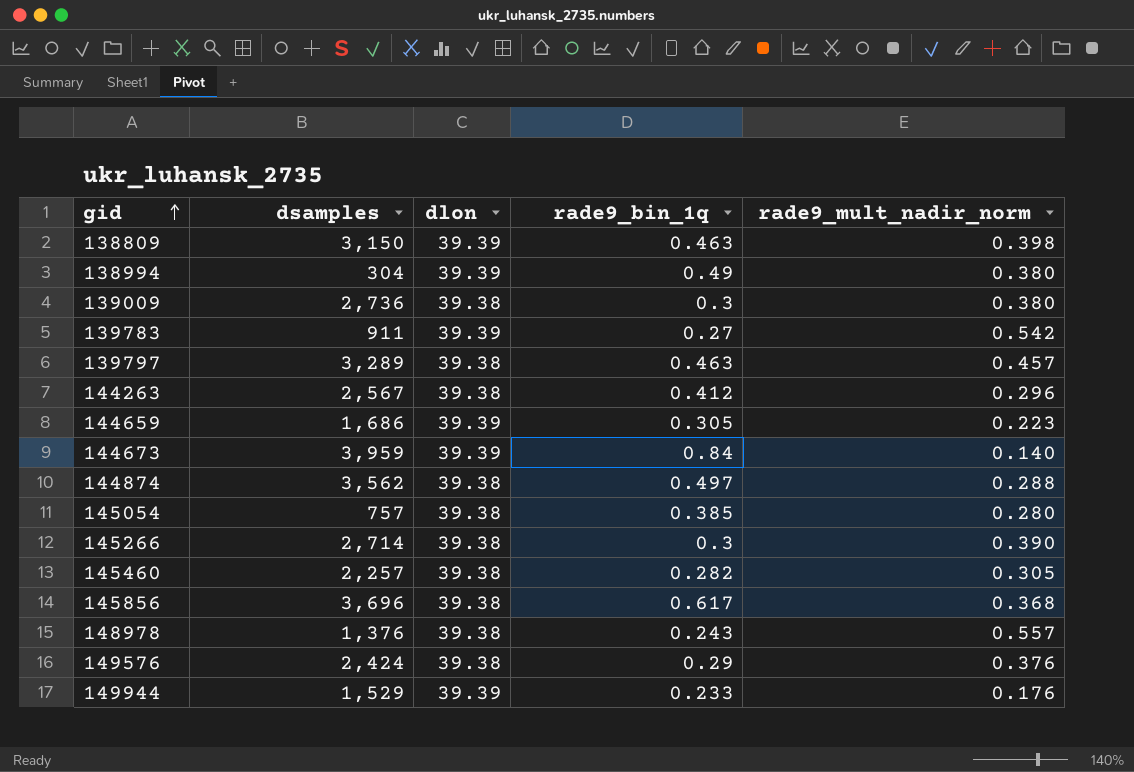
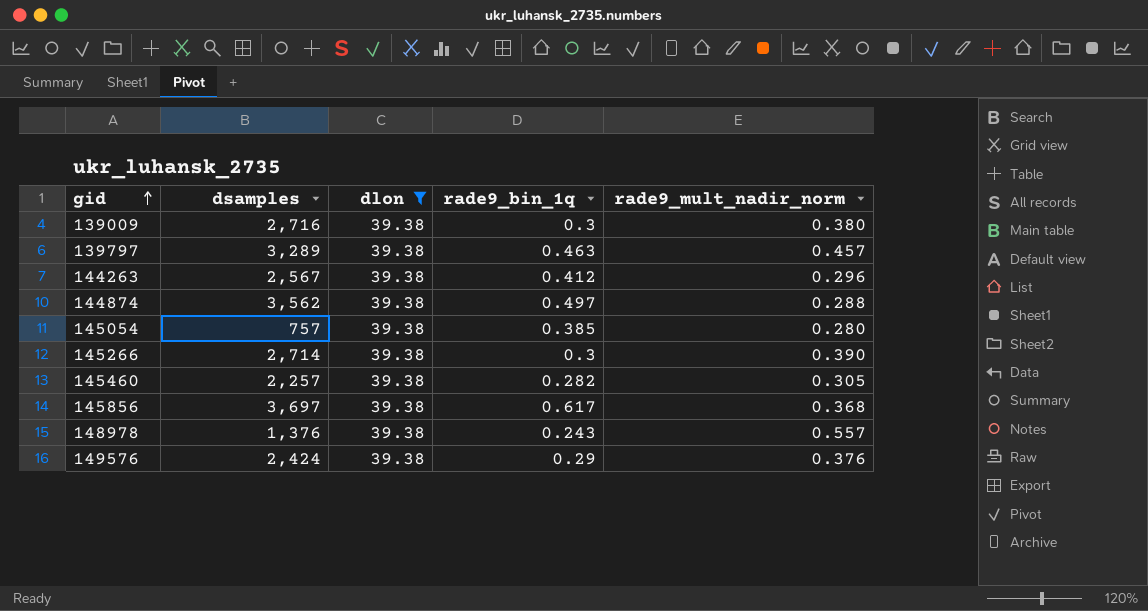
filter: none -> dlon = 39.38
139009 | dsamples: 2,736 -> 2,716
145856 | dsamples: 3,696 -> 3,697

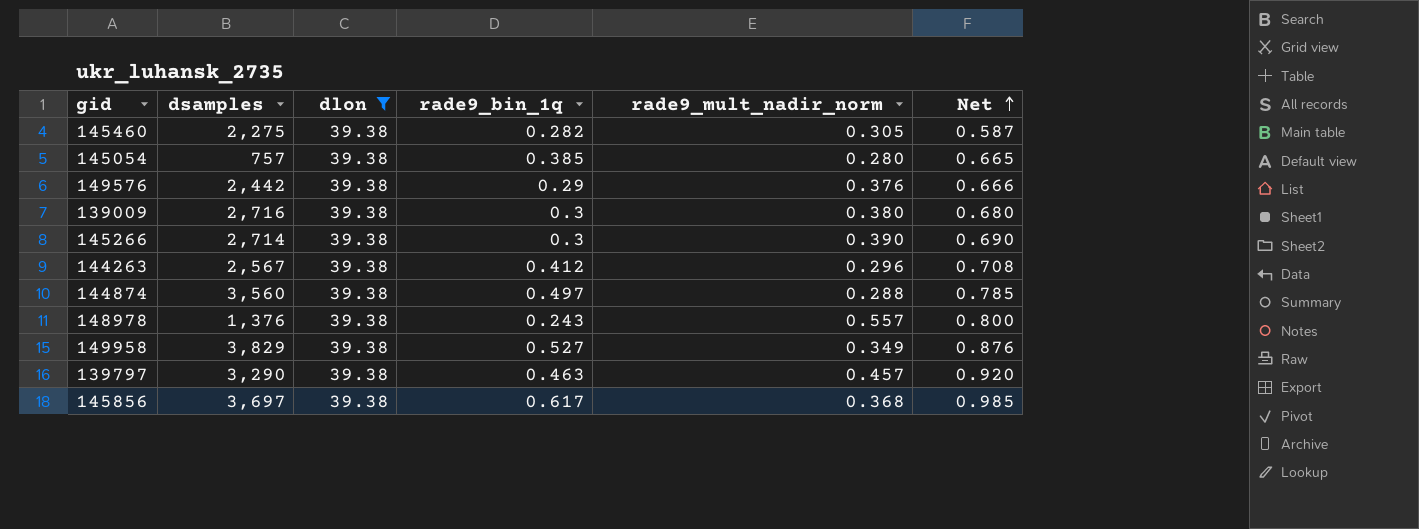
row order: gid ascending -> Net ascending
column Net | formula: none -> [rade9_bin_1q] + [rade9_mult_nadir_norm]
145460 | dsamples: 2,257 -> 2,275
149576 | dsamples: 2,424 -> 2,442
144874 | dsamples: 3,562 -> 3,560
row 149958: none -> 3,829 | 39.38 | 0.527 | 0.349 | 0.876
139797 | dsamples: 3,289 -> 3,290

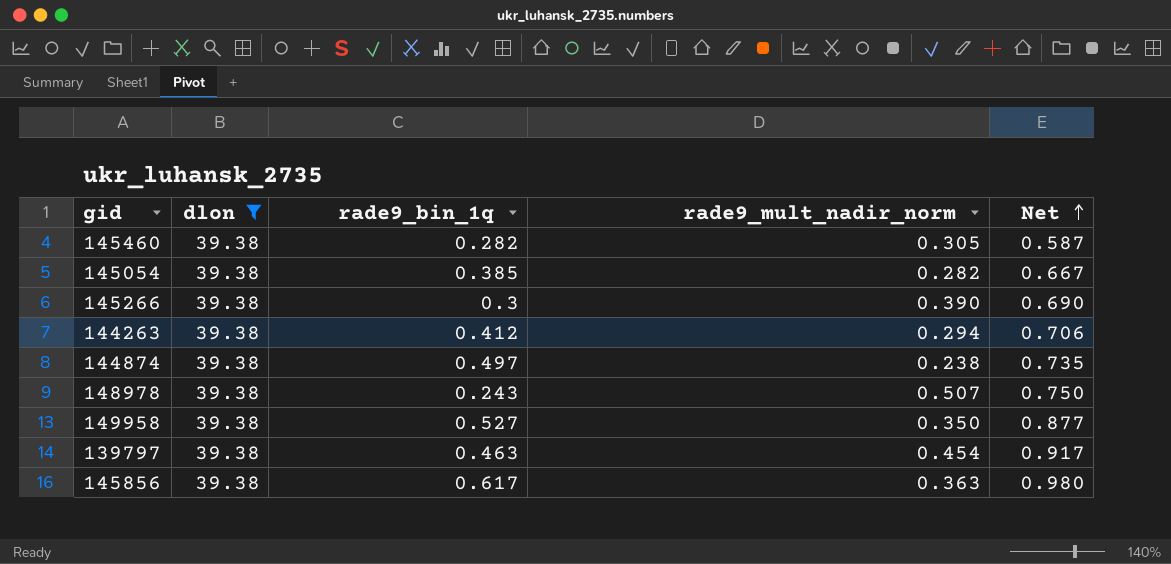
column dsamples | position: 2 -> none
row 149576: 2,442 | 39.38 | 0.29 | 0.376 | 0.666 -> none
row 139009: 2,716 | 39.38 | 0.3 | 0.380 | 0.680 -> none
145054 | rade9_mult_nadir_norm: 0.280 -> 0.282
145054 | Net: 0.665 -> 0.667
144263 | rade9_mult_nadir_norm: 0.296 -> 0.294
144263 | Net: 0.708 -> 0.706
144874 | rade9_mult_nadir_norm: 0.288 -> 0.238
144874 | Net: 0.785 -> 0.735
148978 | rade9_mult_nadir_norm: 0.557 -> 0.507
148978 | Net: 0.800 -> 0.750
149958 | rade9_mult_nadir_norm: 0.349 -> 0.350
149958 | Net: 0.876 -> 0.877
139797 | rade9_mult_nadir_norm: 0.457 -> 0.454
139797 | Net: 0.920 -> 0.917
145856 | rade9_mult_nadir_norm: 0.368 -> 0.363
145856 | Net: 0.985 -> 0.980

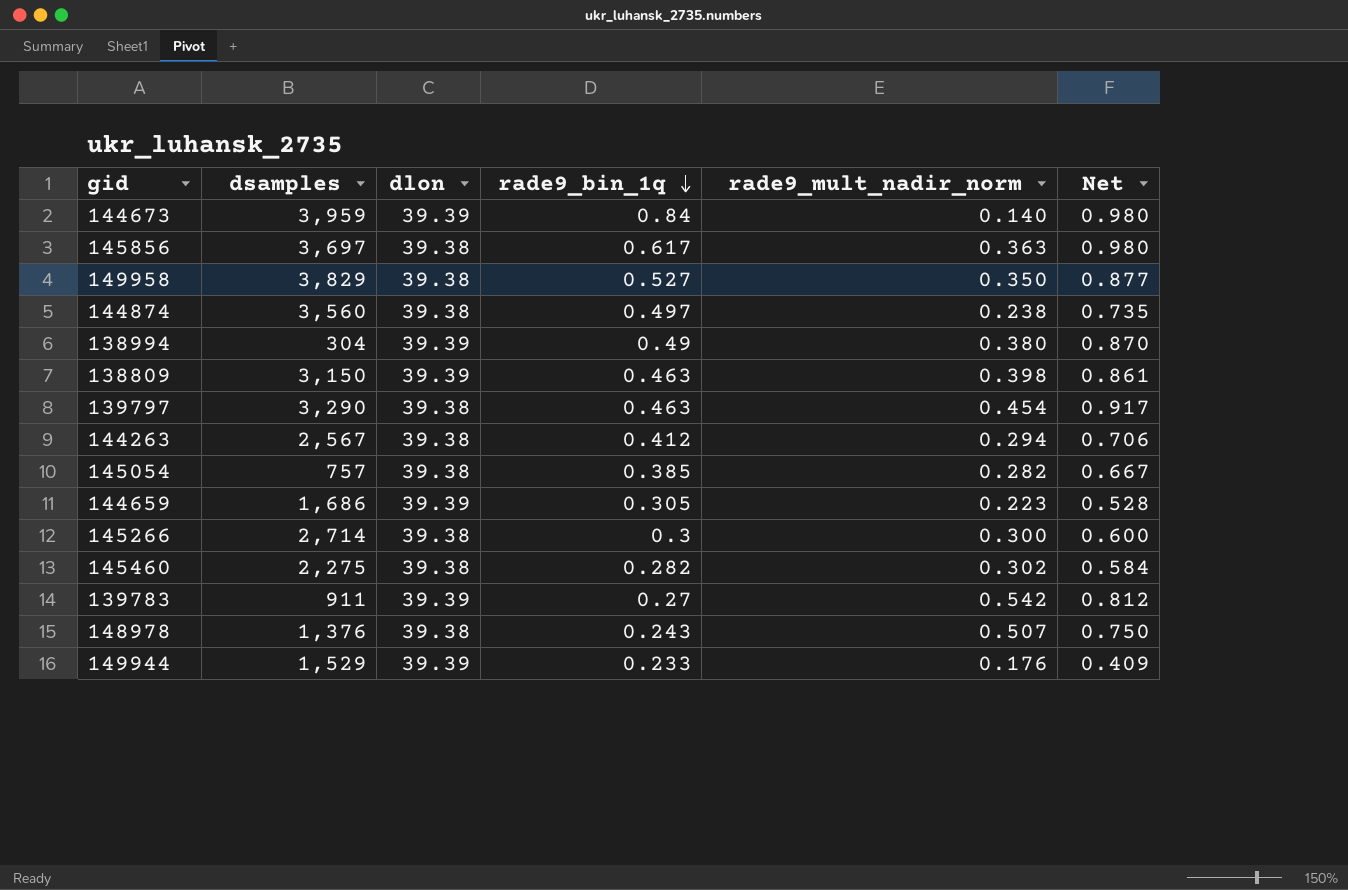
filter: dlon = 39.38 -> none
row order: Net ascending -> rade9_bin_1q descending
column dsamples | position: none -> 2
145266 | rade9_mult_nadir_norm: 0.390 -> 0.300
145266 | Net: 0.690 -> 0.600
145460 | rade9_mult_nadir_norm: 0.305 -> 0.302
145460 | Net: 0.587 -> 0.584

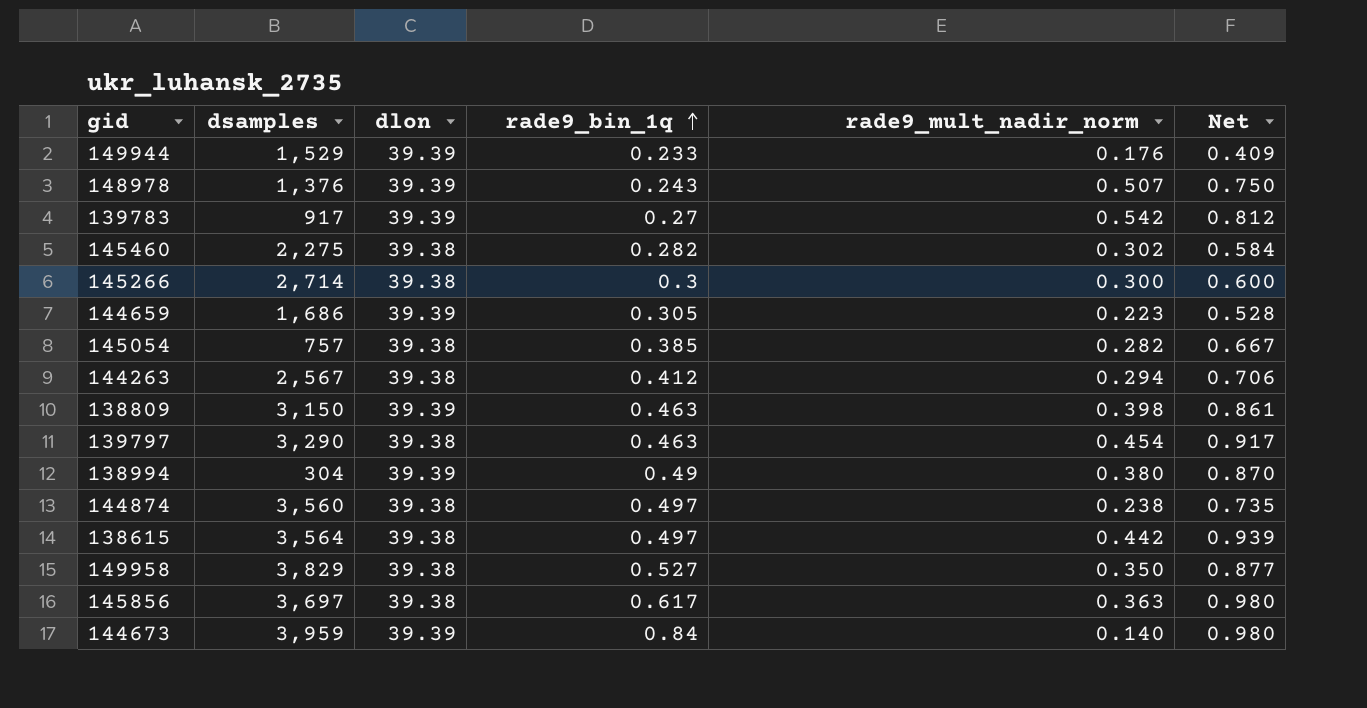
row order: rade9_bin_1q descending -> rade9_bin_1q ascending
148978 | dlon: 39.38 -> 39.39
139783 | dsamples: 911 -> 917
row 138615: none -> 3,564 | 39.38 | 0.497 | 0.442 | 0.939

